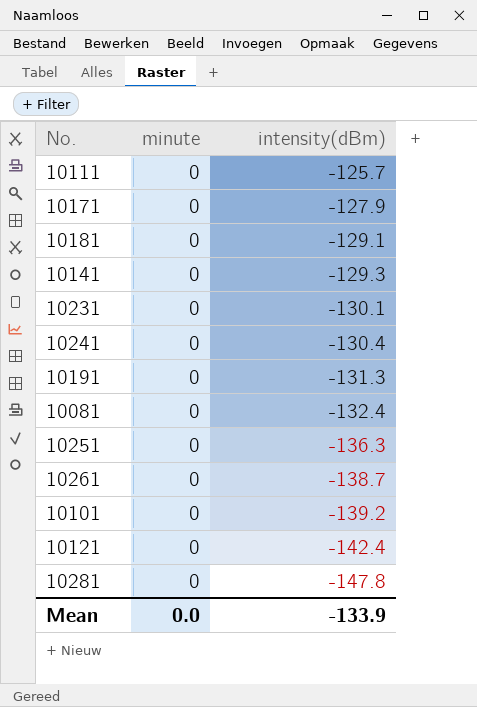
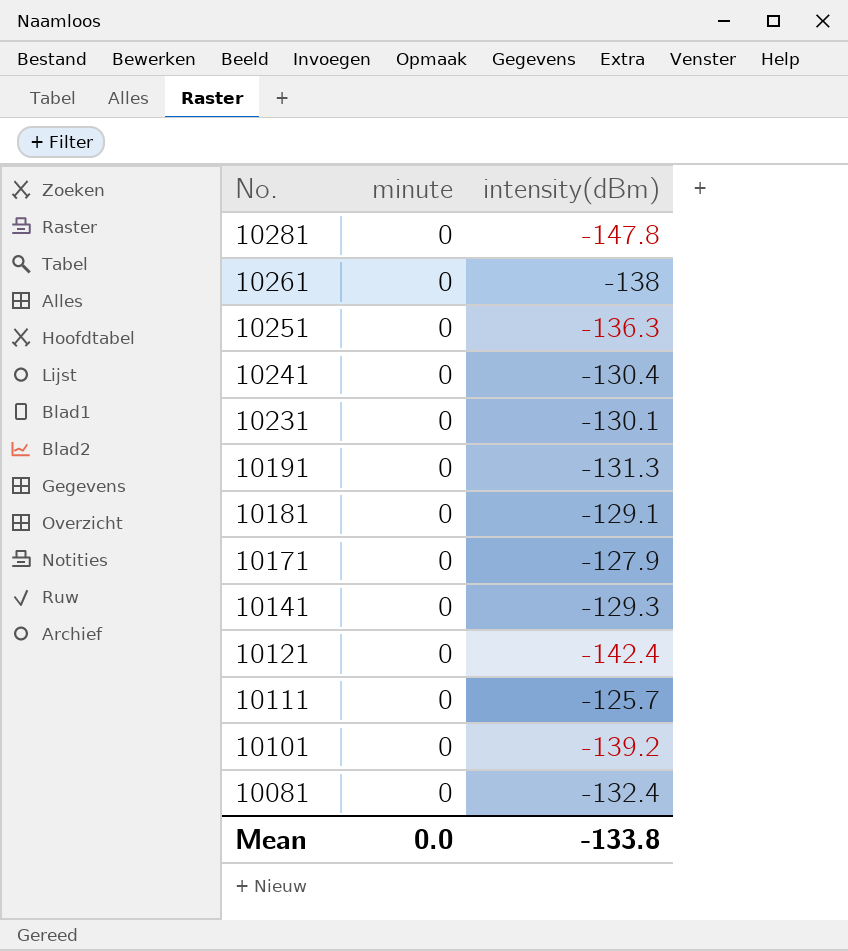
row order: intensity(dBm) descending -> No. descending
10261 | intensity(dBm): -138.7 -> -138
Mean | intensity(dBm): -133.9 -> -133.8

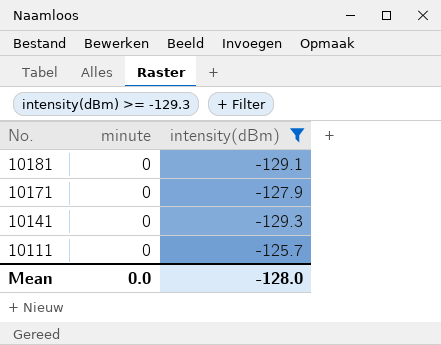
filter: none -> intensity(dBm) >= -129.3
Mean | intensity(dBm): -133.8 -> -128.0

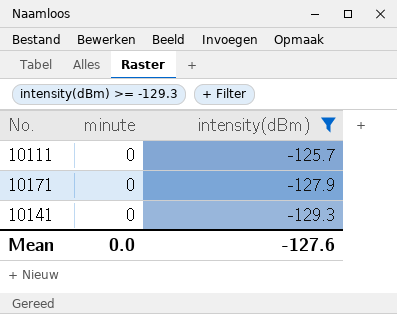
row order: No. descending -> intensity(dBm) descending
row 10181: 0 | -129.1 -> none
Mean | intensity(dBm): -128.0 -> -127.6

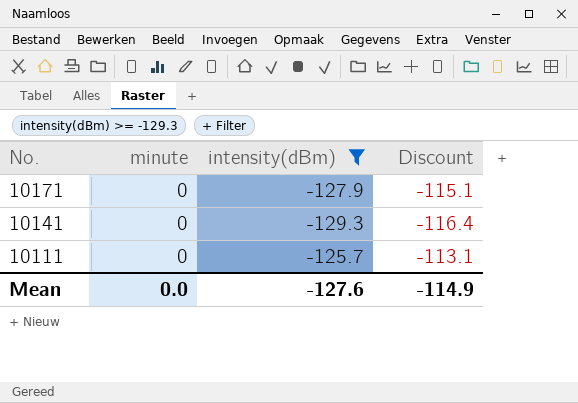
row order: intensity(dBm) descending -> No. descending
column Discount | formula: none -> [intensity(dBm)] * 0.9

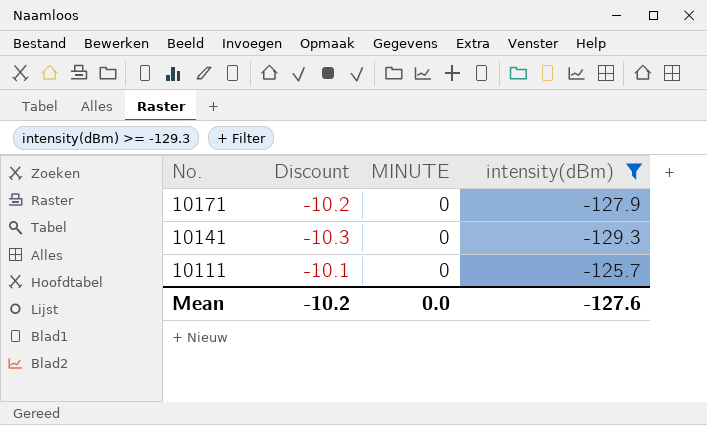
column Discount | formula: [intensity(dBm)] * 0.9 -> [intensity(dBm)] * 0.08
column Discount | position: 4 -> 2
column name: minute -> MINUTE
Mean | Discount: -114.9 -> -10.2

